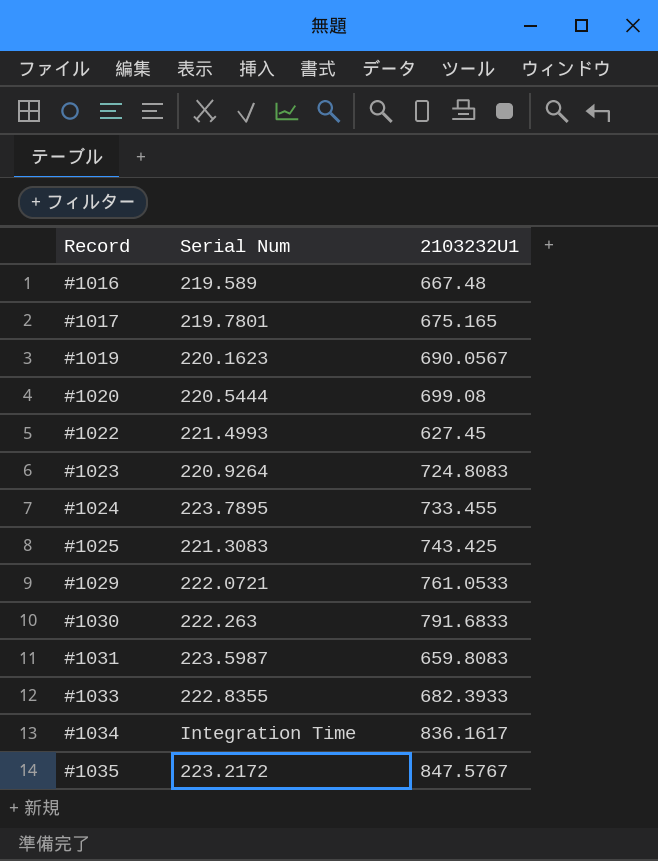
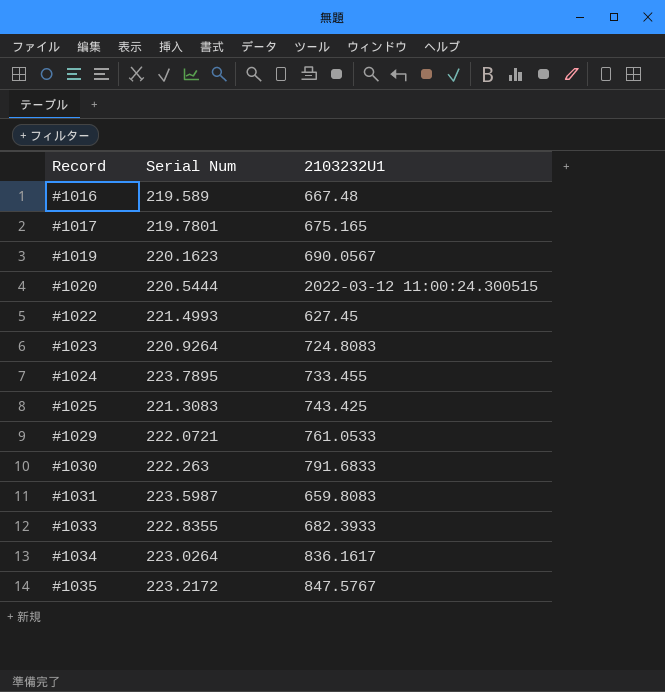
#1020 | 2103232U1: 699.08 -> 2022-03-12 11:00:24.300515
#1034 | Serial Num: Integration Time -> 223.0264

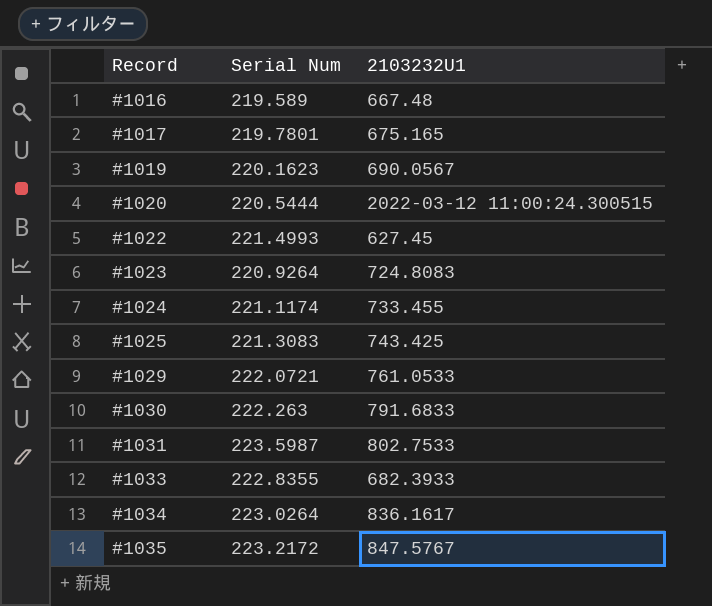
#1024 | Serial Num: 223.7895 -> 221.1174
#1031 | 2103232U1: 659.8083 -> 802.7533

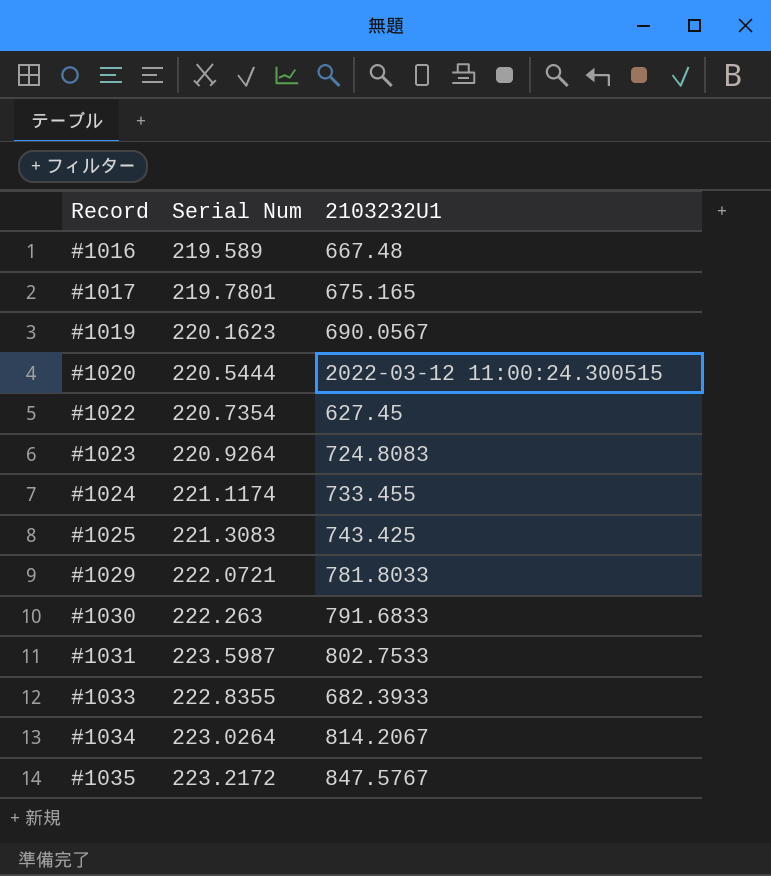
#1022 | Serial Num: 221.4993 -> 220.7354
#1029 | 2103232U1: 761.0533 -> 781.8033
#1034 | 2103232U1: 836.1617 -> 814.2067

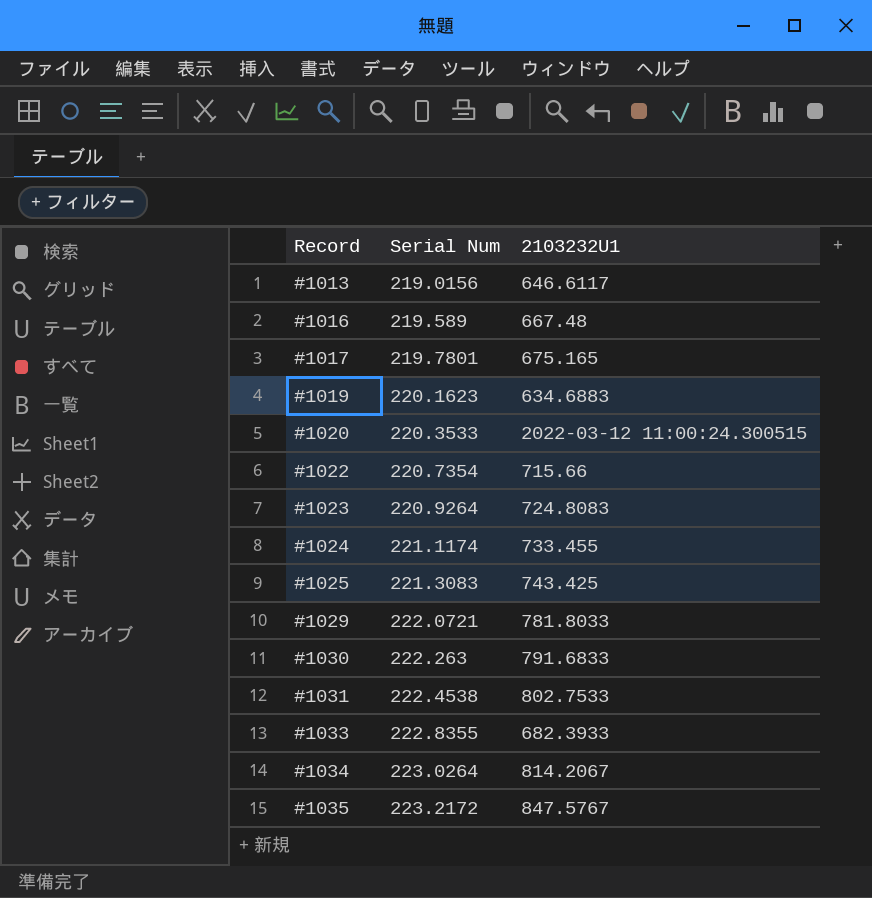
row #1013: none -> 219.0156 | 646.6117
#1019 | 2103232U1: 690.0567 -> 634.6883
#1020 | Serial Num: 220.5444 -> 220.3533
#1022 | 2103232U1: 627.45 -> 715.66
#1031 | Serial Num: 223.5987 -> 222.4538

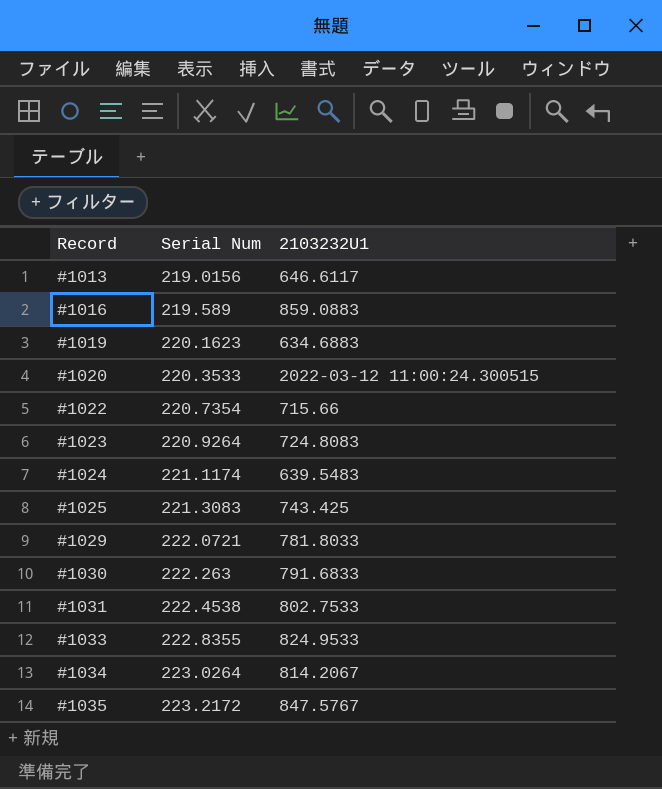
row #1017: 219.7801 | 675.165 -> none
#1016 | 2103232U1: 667.48 -> 859.0883
#1024 | 2103232U1: 733.455 -> 639.5483
#1033 | 2103232U1: 682.3933 -> 824.9533

